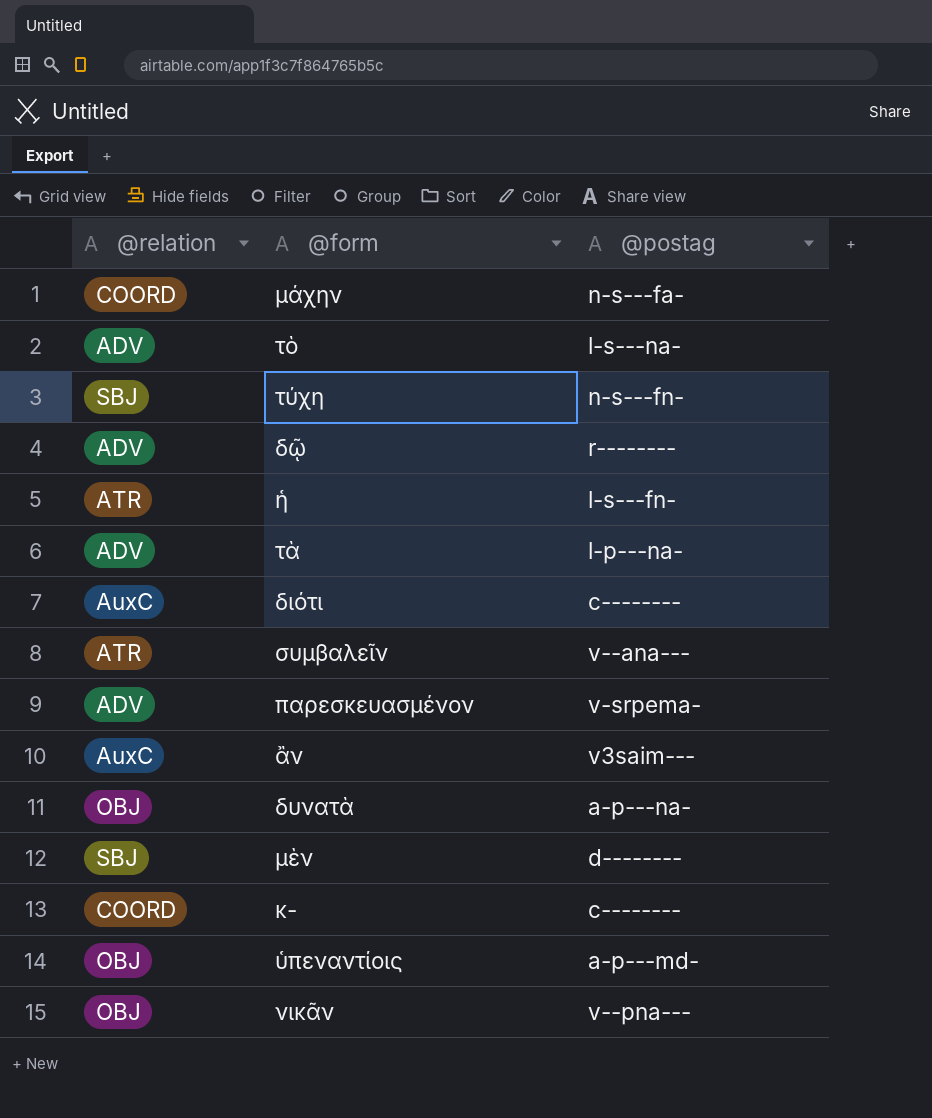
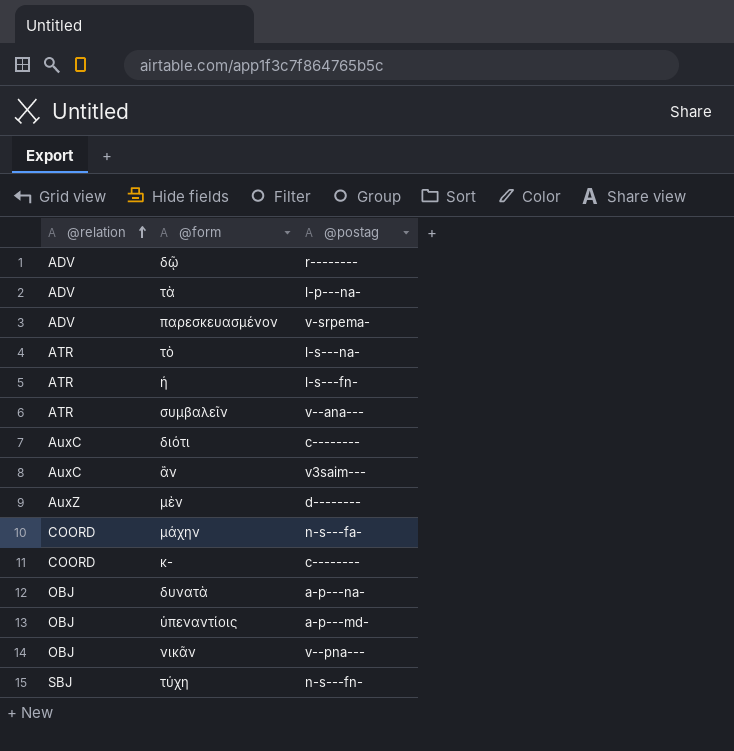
row order: none -> @relation ascending
τὸ | @relation: ADV -> ATR
μὲν | @relation: SBJ -> AuxZ

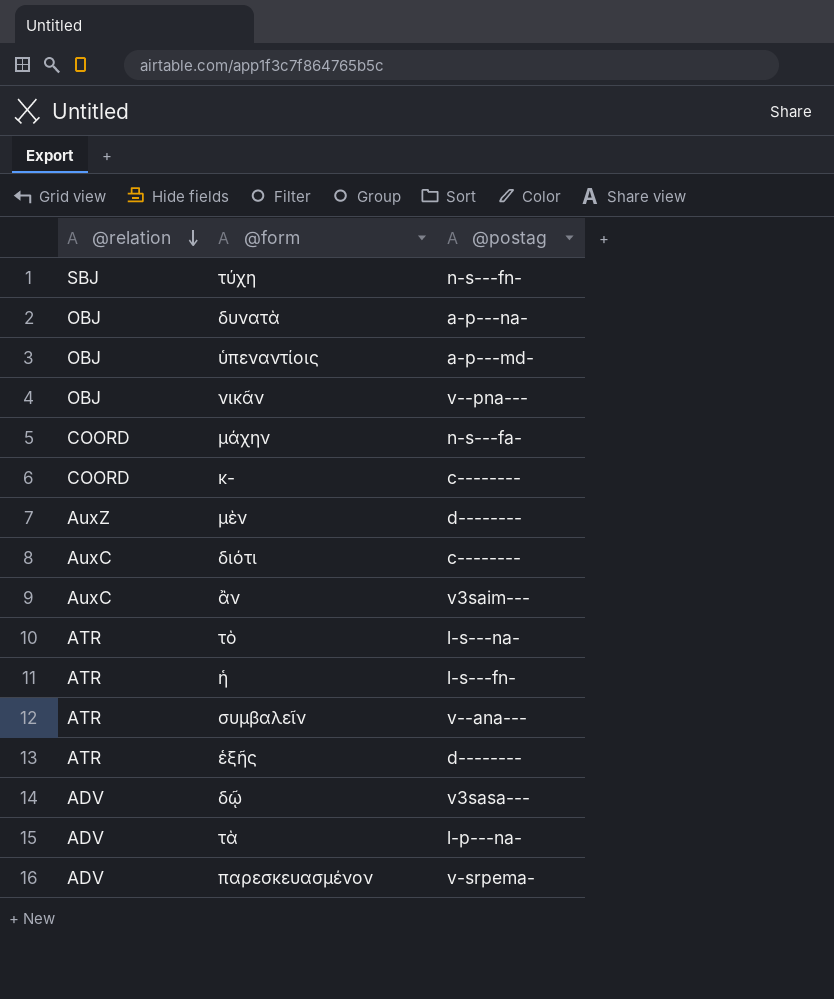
row order: @relation ascending -> @relation descending
row ἑξῆς: none -> ATR | d--------
δῷ | @postag: r-------- -> v3sasa---

